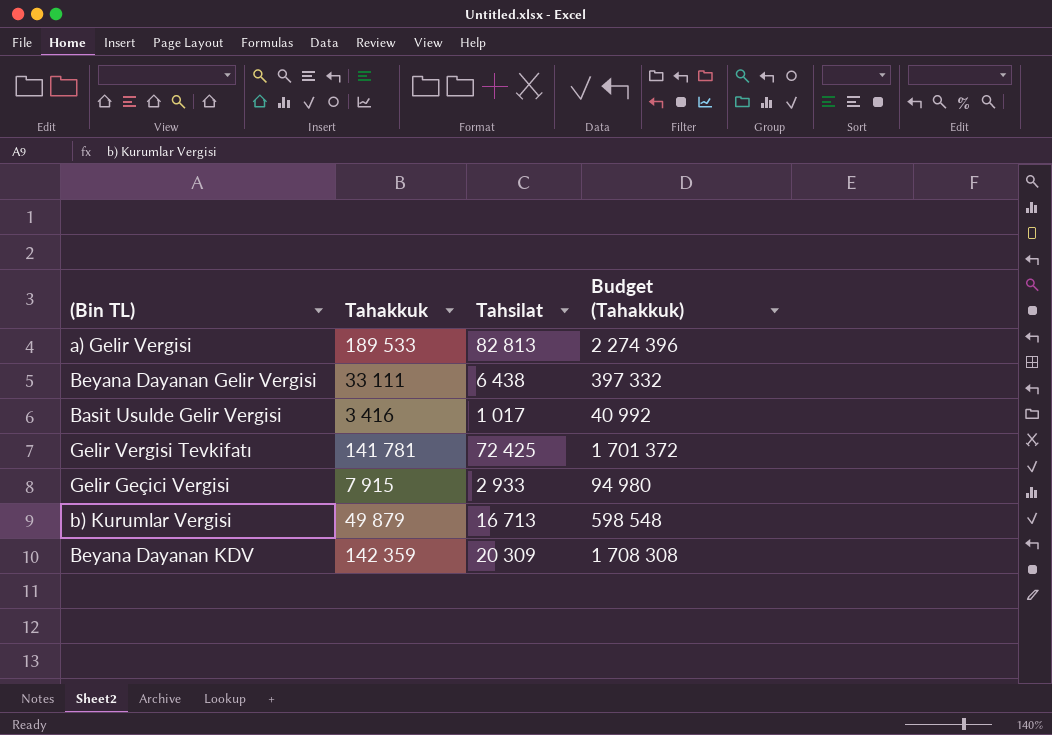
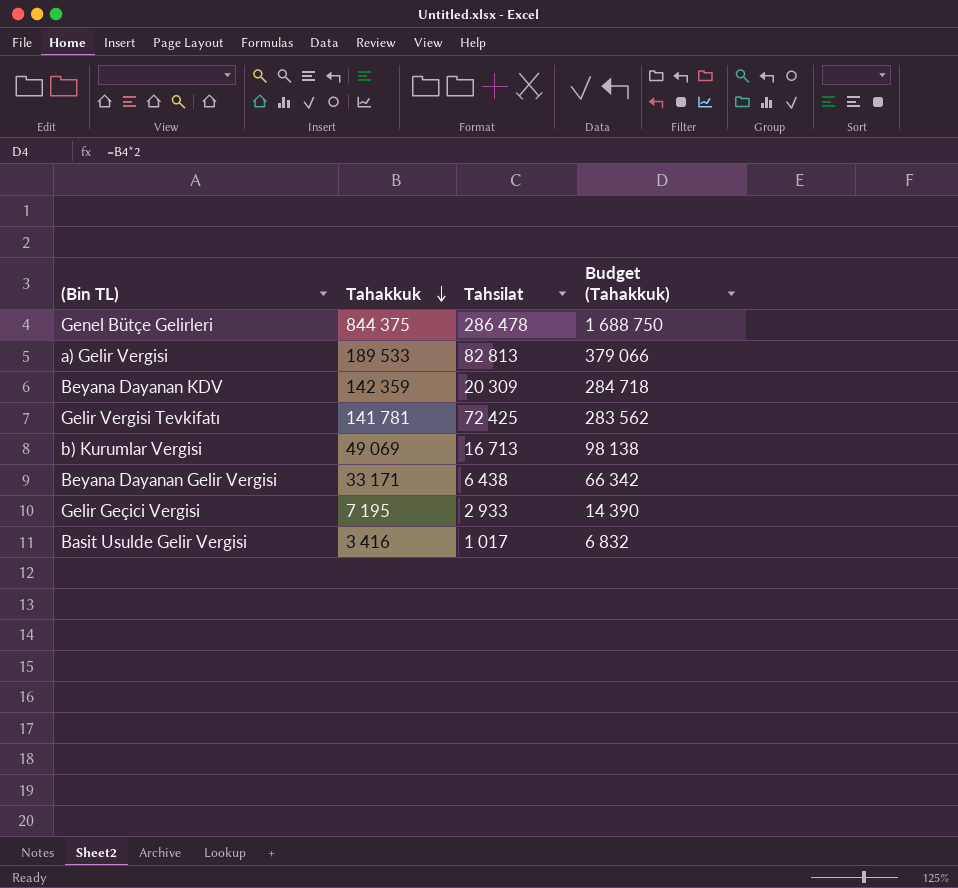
row order: none -> Tahakkuk descending
column Budget (Tahakkuk) | formula: [Tahakkuk] * 12 -> [Tahakkuk] * 2
row Genel Bütçe Gelirleri: none -> 844 375 | 286 478 | 1 688 750
b) Kurumlar Vergisi | Tahakkuk: 49 879 -> 49 069
Beyana Dayanan Gelir Vergisi | Tahakkuk: 33 111 -> 33 171
Gelir Geçici Vergisi | Tahakkuk: 7 915 -> 7 195

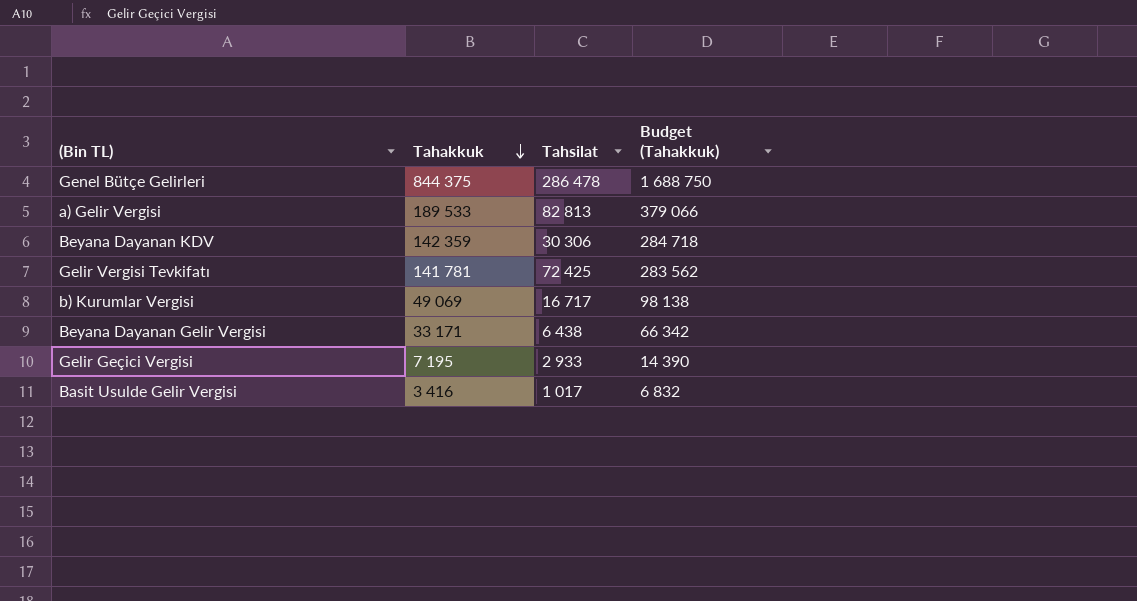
Beyana Dayanan KDV | Tahsilat: 20 309 -> 30 306
b) Kurumlar Vergisi | Tahsilat: 16 713 -> 16 717

